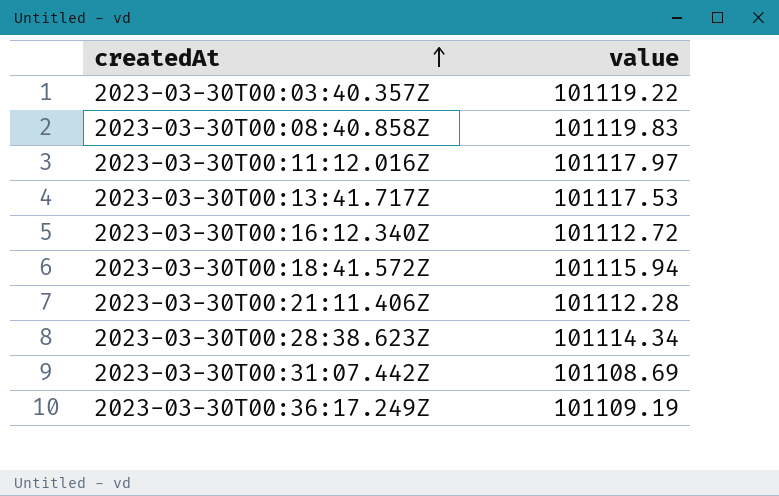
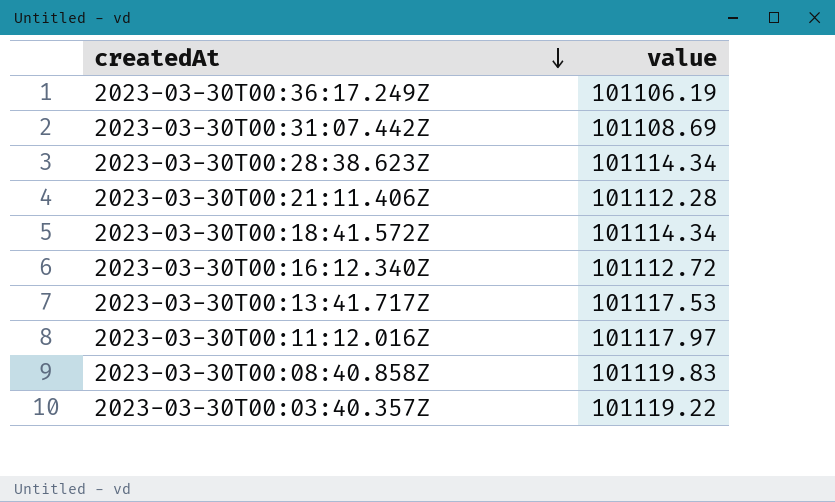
row order: createdAt ascending -> createdAt descending
2023-03-30T00:36:17.249Z | value: 101109.19 -> 101106.19
2023-03-30T00:18:41.572Z | value: 101115.94 -> 101114.34

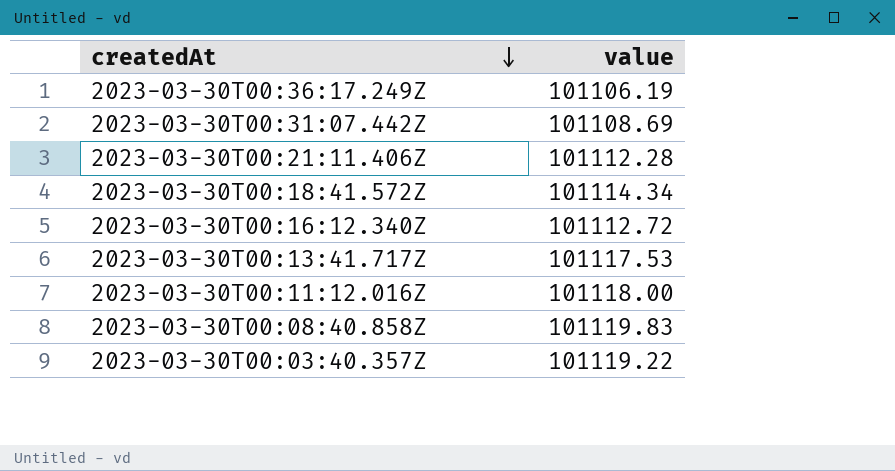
row 2023-03-30T00:28:38.623Z: 101114.34 -> none
2023-03-30T00:11:12.016Z | value: 101117.97 -> 101118.00

